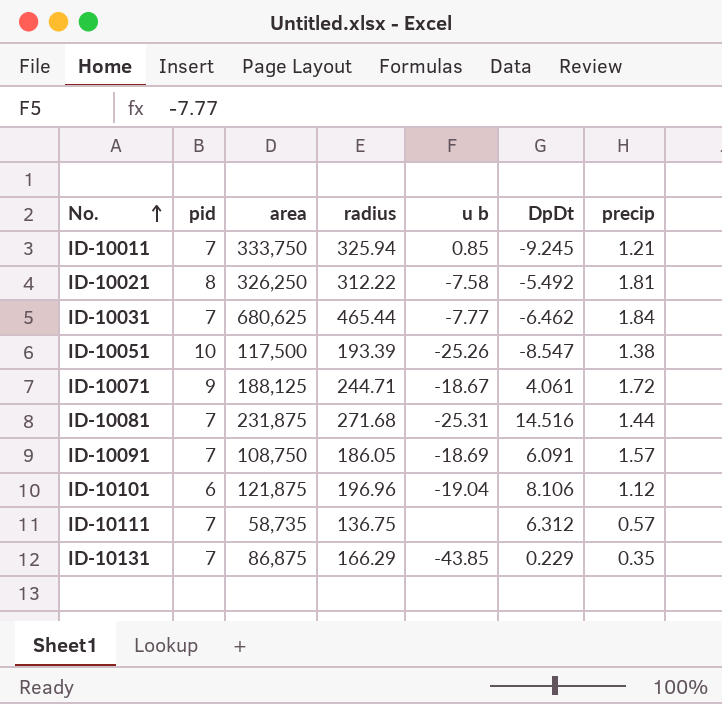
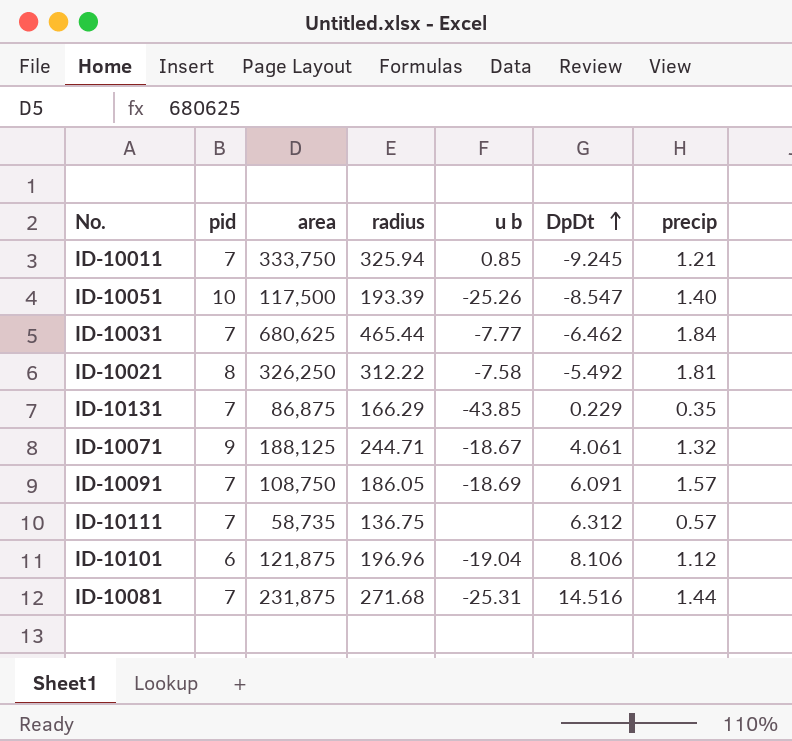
row order: No. ascending -> DpDt ascending
ID-10051 | precip: 1.38 -> 1.40
ID-10071 | precip: 1.72 -> 1.32

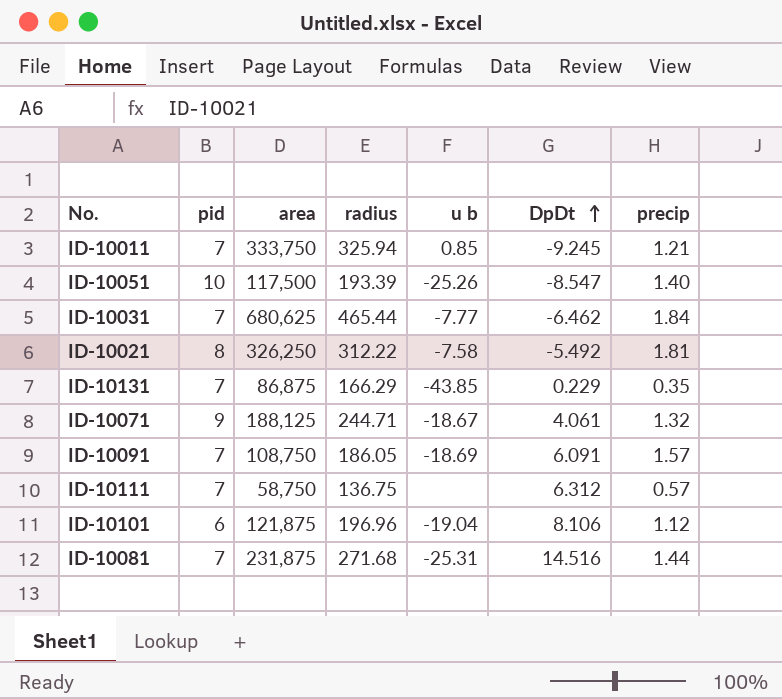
ID-10111 | area: 58,735 -> 58,750

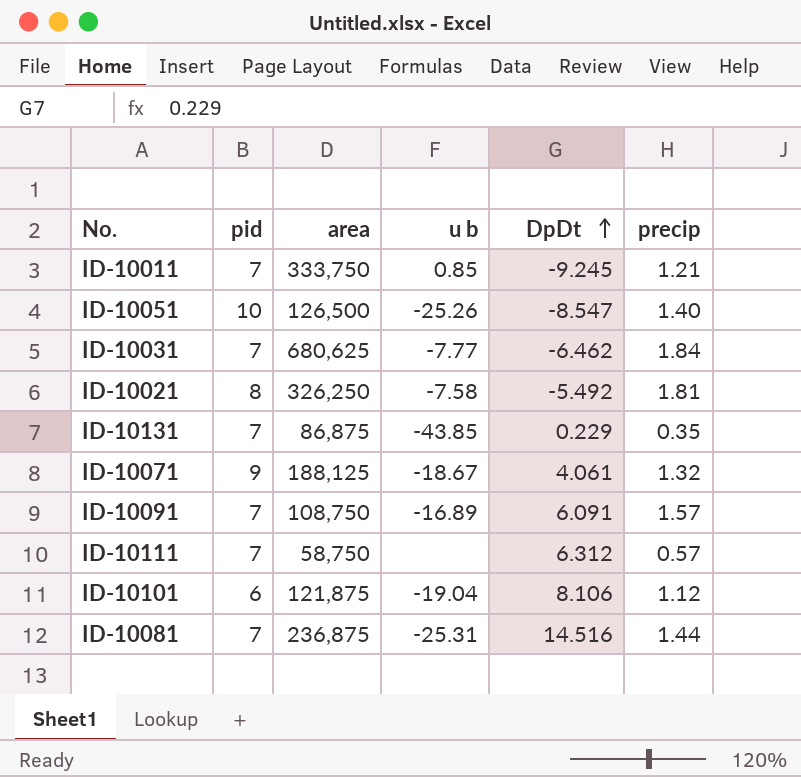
column radius | position: 4 -> none
ID-10051 | area: 117,500 -> 126,500
ID-10091 | u b: -18.69 -> -16.89
ID-10081 | area: 231,875 -> 236,875

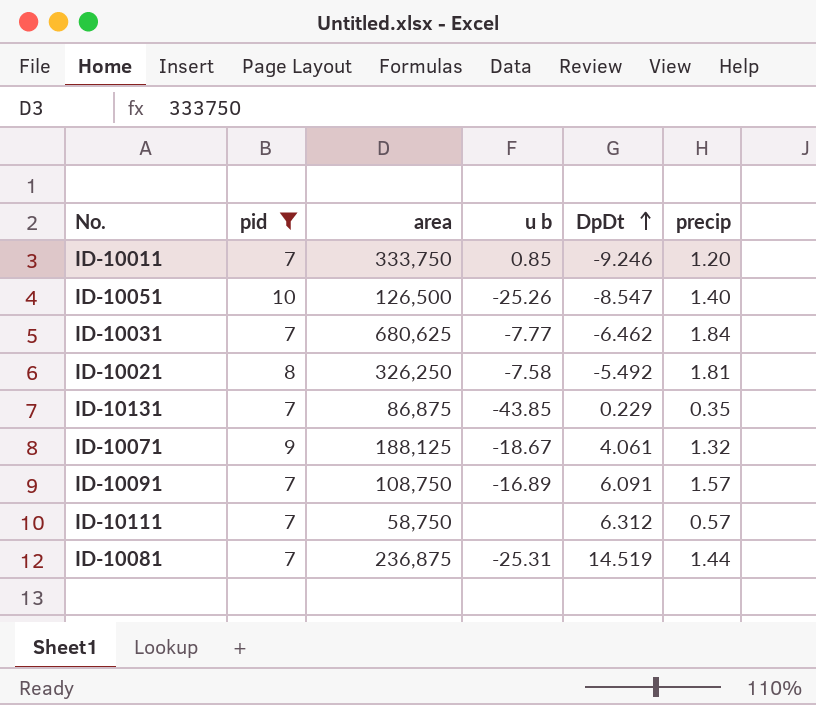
filter: none -> pid != 6
ID-10011 | DpDt: -9.245 -> -9.246
ID-10011 | precip: 1.21 -> 1.20
ID-10081 | DpDt: 14.516 -> 14.519

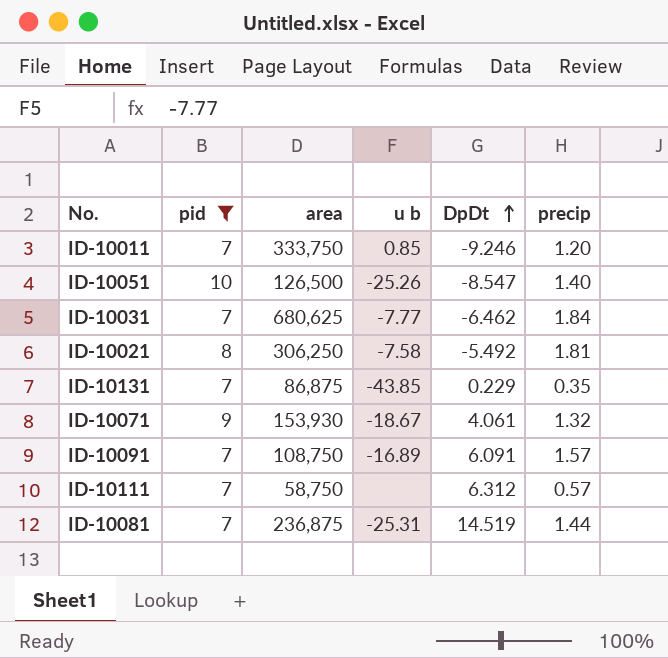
ID-10021 | area: 326,250 -> 306,250
ID-10071 | area: 188,125 -> 153,930

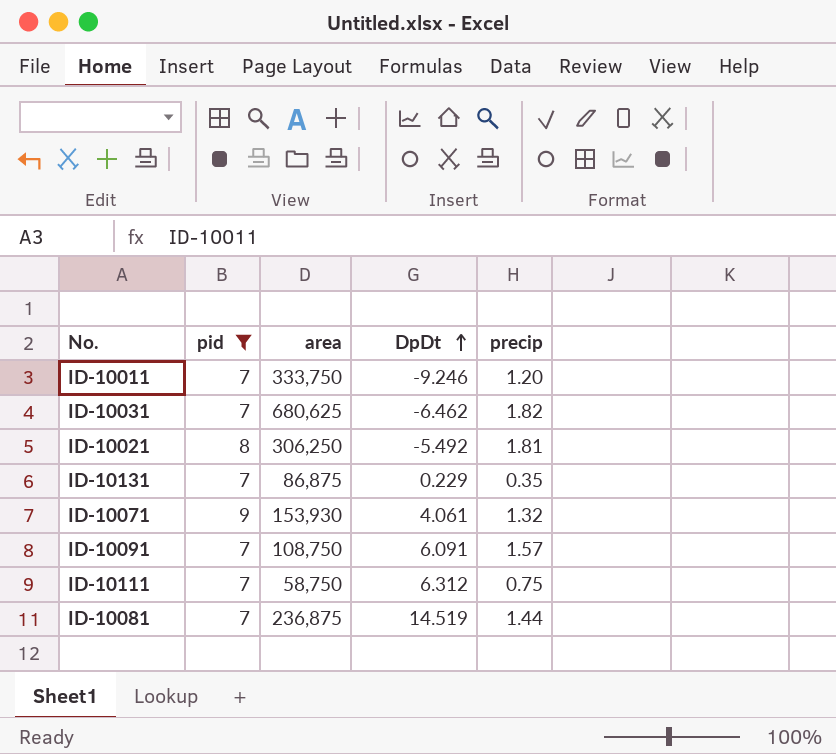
column u b | position: 4 -> none
row ID-10051: 10 | 126,500 | -25.26 | -8.547 | 1.40 -> none
ID-10031 | precip: 1.84 -> 1.82
ID-10111 | precip: 0.57 -> 0.75

